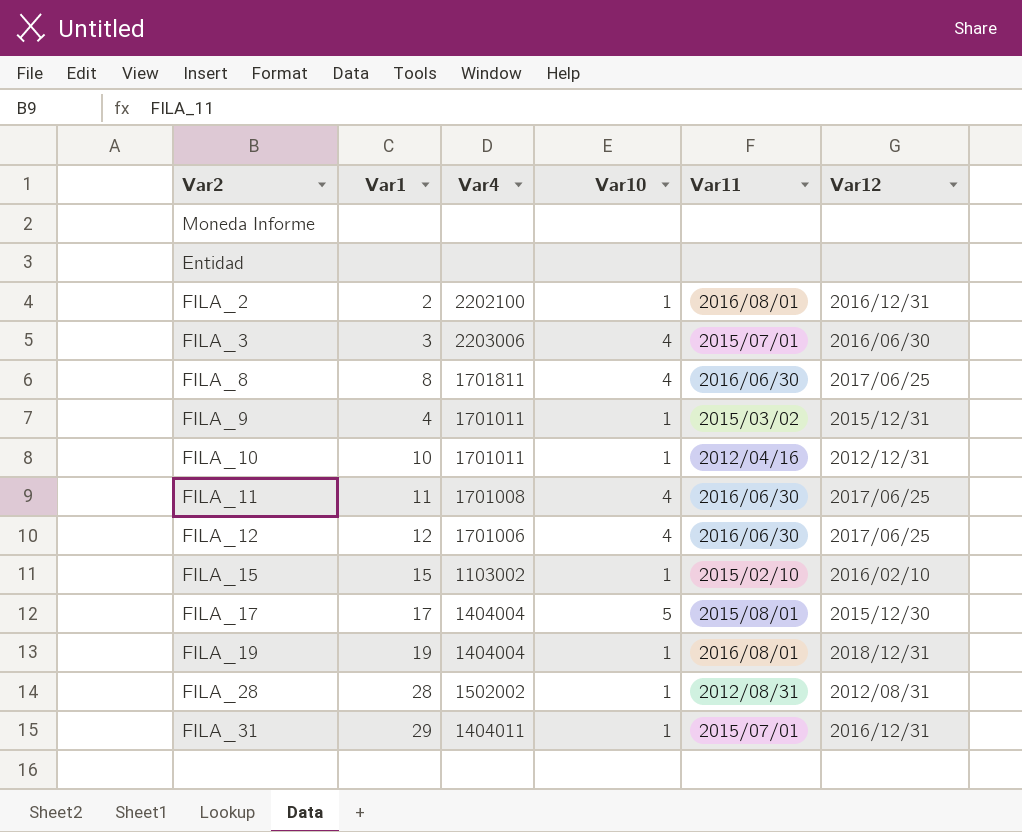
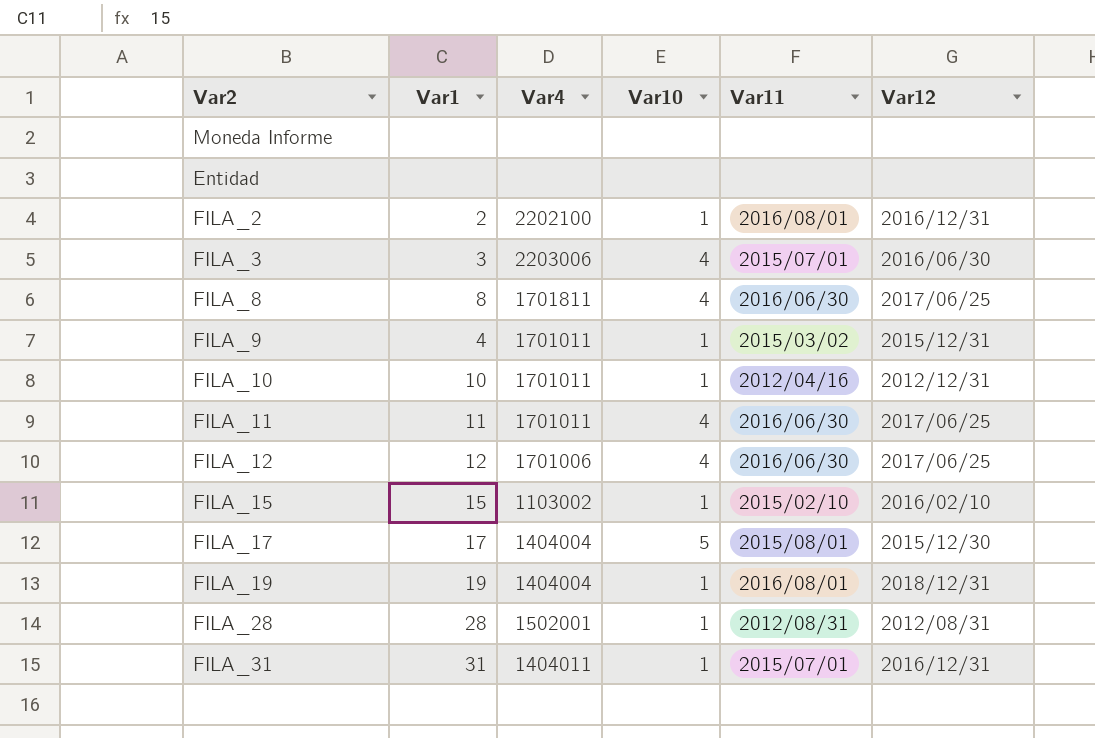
FILA_11 | Var4: 1701008 -> 1701011
FILA_28 | Var4: 1502002 -> 1502001
FILA_31 | Var1: 29 -> 31

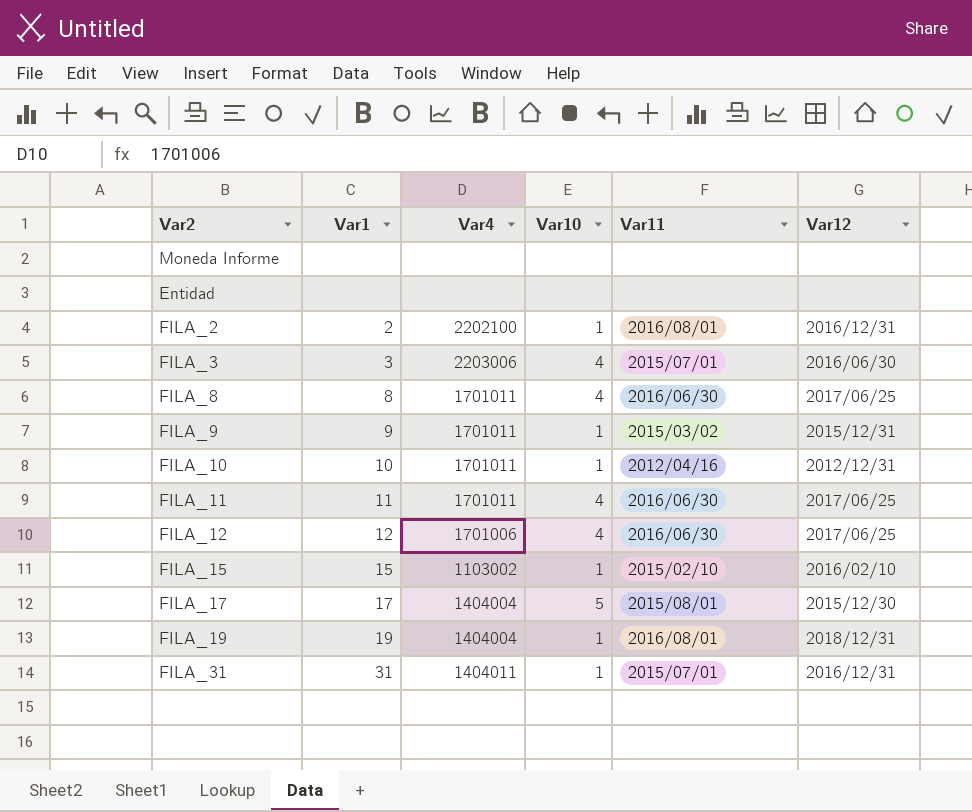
row FILA_28: 28 | 1502001 | 1 | 2012/08/31 | 2012/08/31 -> none
FILA_8 | Var4: 1701811 -> 1701011
FILA_9 | Var1: 4 -> 9

